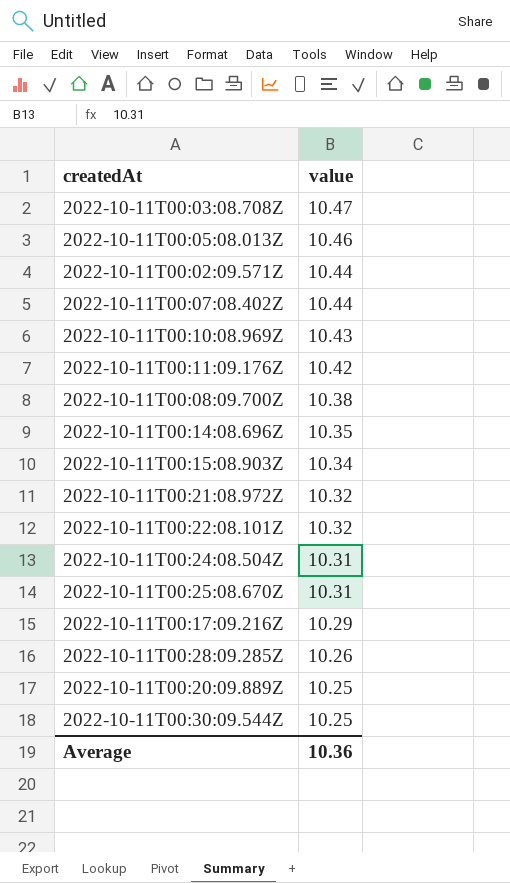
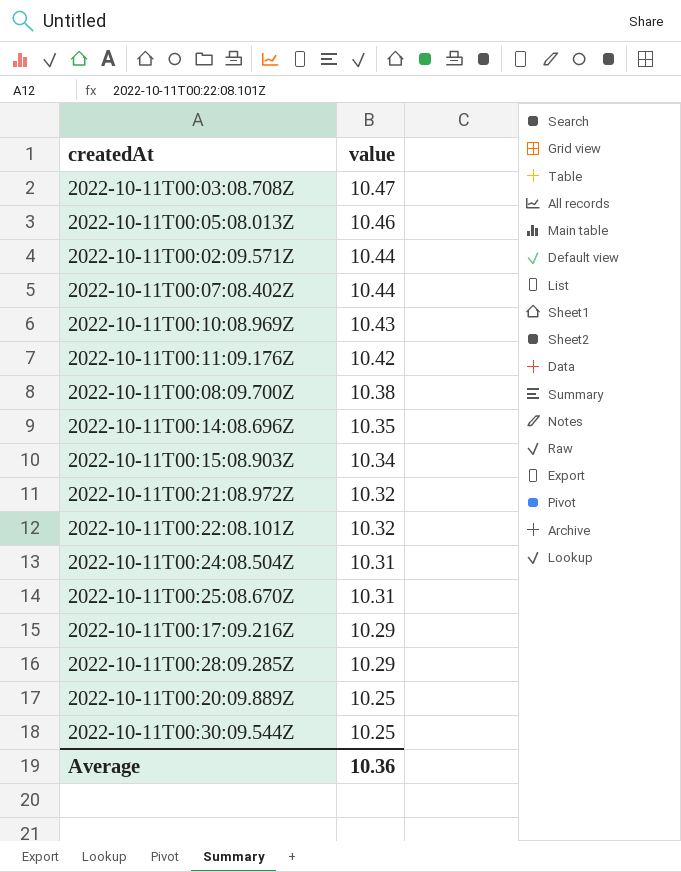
2022-10-11T00:28:09.285Z | value: 10.26 -> 10.29

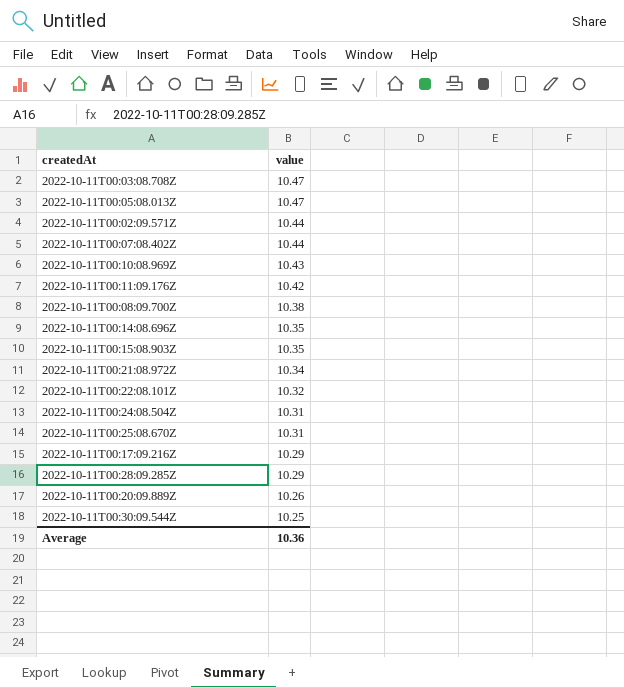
2022-10-11T00:05:08.013Z | value: 10.46 -> 10.47
2022-10-11T00:15:08.903Z | value: 10.34 -> 10.35
2022-10-11T00:21:08.972Z | value: 10.32 -> 10.34
2022-10-11T00:20:09.889Z | value: 10.25 -> 10.26

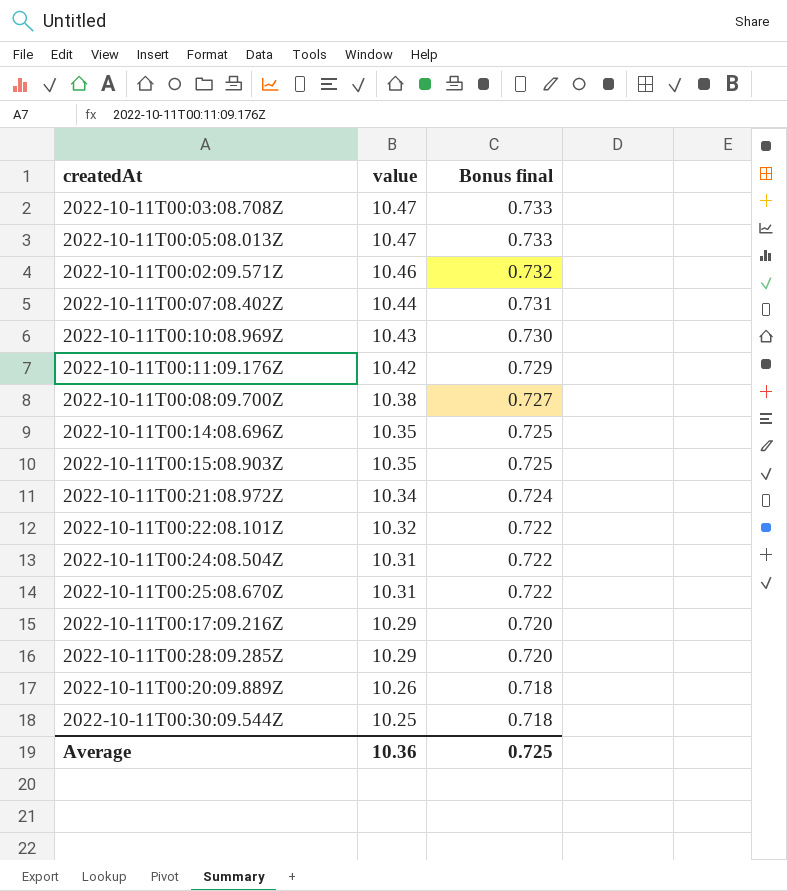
column Bonus final | formula: none -> [value] * 0.07
2022-10-11T00:02:09.571Z | value: 10.44 -> 10.46

